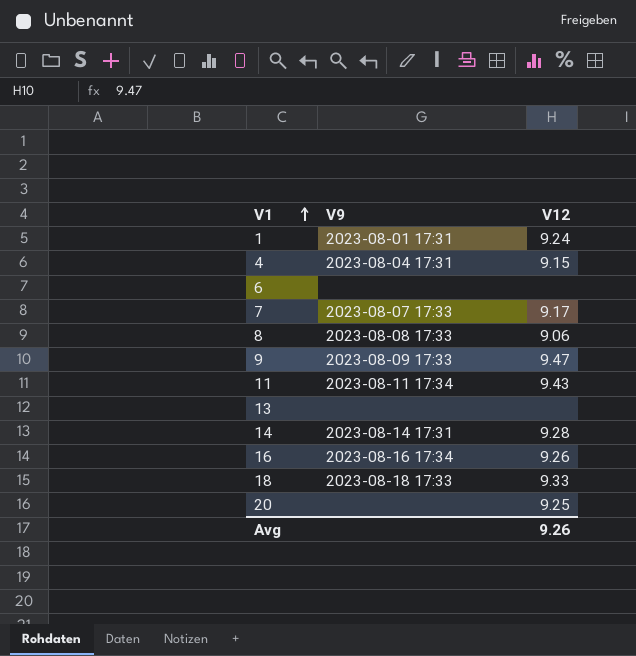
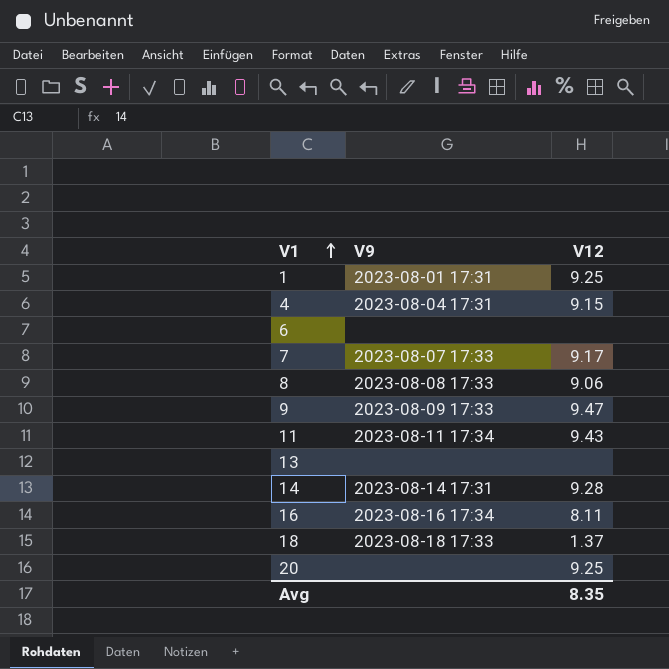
1 | V12: 9.24 -> 9.25
16 | V12: 9.26 -> 8.11
18 | V12: 9.33 -> 1.37
Avg | V12: 9.26 -> 8.35

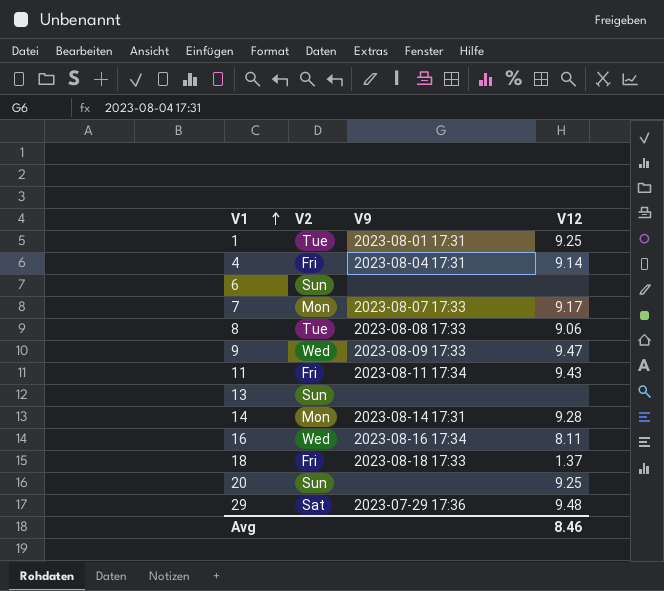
column V2 | position: none -> 2
4 | V12: 9.15 -> 9.14
row 29: none -> Sat | 2023-07-29 17:36 | 9.48
Avg | V12: 8.35 -> 8.46

